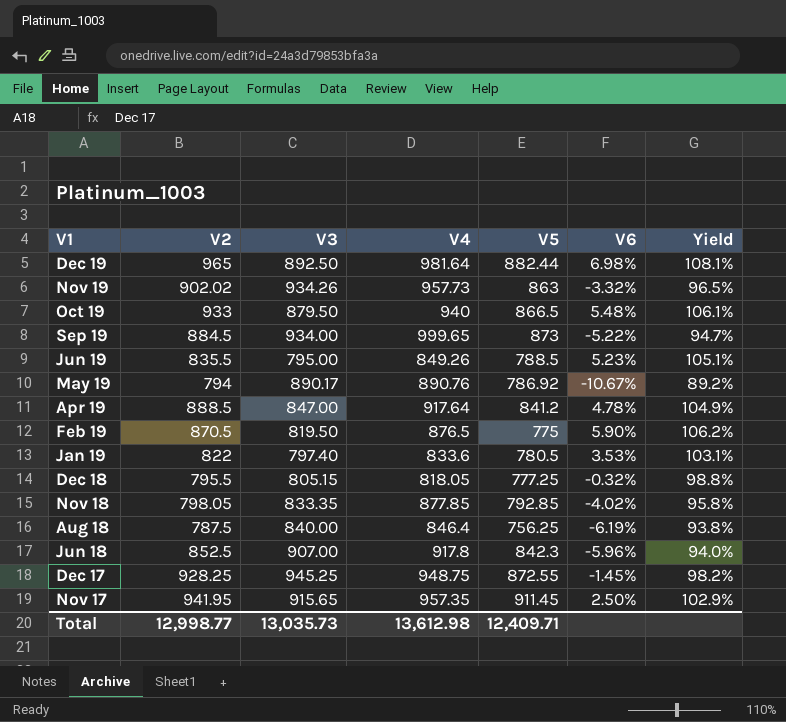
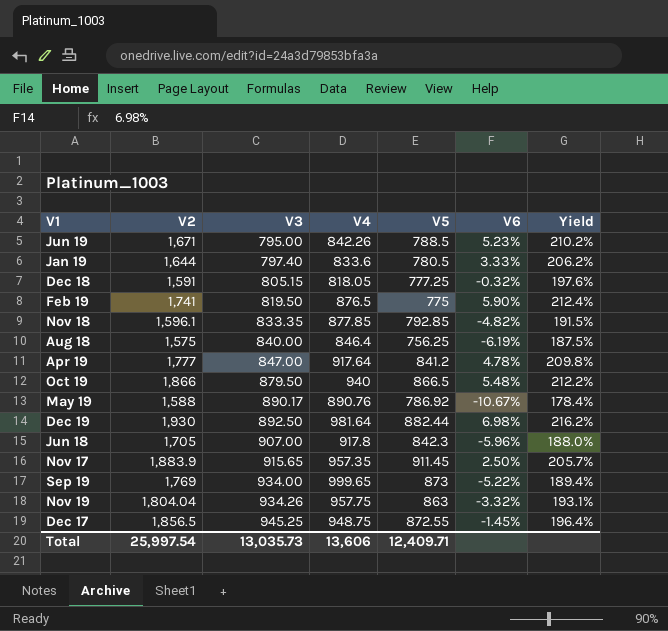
row order: none -> V3 ascending
Jun 19 | V2: 835.5 -> 1,671
Jun 19 | V4: 849.26 -> 842.26
Jun 19 | Yield: 105.1% -> 210.2%
Jan 19 | V2: 822 -> 1,644
Jan 19 | V6: 3.53% -> 3.33%
Jan 19 | Yield: 103.1% -> 206.2%
Dec 18 | V2: 795.5 -> 1,591
Dec 18 | Yield: 98.8% -> 197.6%
Feb 19 | V2: 870.5 -> 1,741
Feb 19 | Yield: 106.2% -> 212.4%
Nov 18 | V2: 798.05 -> 1,596.1
Nov 18 | V6: -4.02% -> -4.82%
Nov 18 | Yield: 95.8% -> 191.5%
Aug 18 | V2: 787.5 -> 1,575
Aug 18 | Yield: 93.8% -> 187.5%
Apr 19 | V2: 888.5 -> 1,777
Apr 19 | Yield: 104.9% -> 209.8%
Oct 19 | V2: 933 -> 1,866
Oct 19 | Yield: 106.1% -> 212.2%
May 19 | V2: 794 -> 1,588
May 19 | Yield: 89.2% -> 178.4%
Dec 19 | V2: 965 -> 1,930
Dec 19 | Yield: 108.1% -> 216.2%
Jun 18 | V2: 852.5 -> 1,705
Jun 18 | Yield: 94.0% -> 188.0%
Nov 17 | V2: 941.95 -> 1,883.9
Nov 17 | Yield: 102.9% -> 205.7%
Sep 19 | V2: 884.5 -> 1,769
Sep 19 | Yield: 94.7% -> 189.4%
Nov 19 | V2: 902.02 -> 1,804.04
Nov 19 | V4: 957.73 -> 957.75
Nov 19 | Yield: 96.5% -> 193.1%
Dec 17 | V2: 928.25 -> 1,856.5
Dec 17 | Yield: 98.2% -> 196.4%
Total | V2: 12,998.77 -> 25,997.54
Total | V4: 13,612.98 -> 13,606

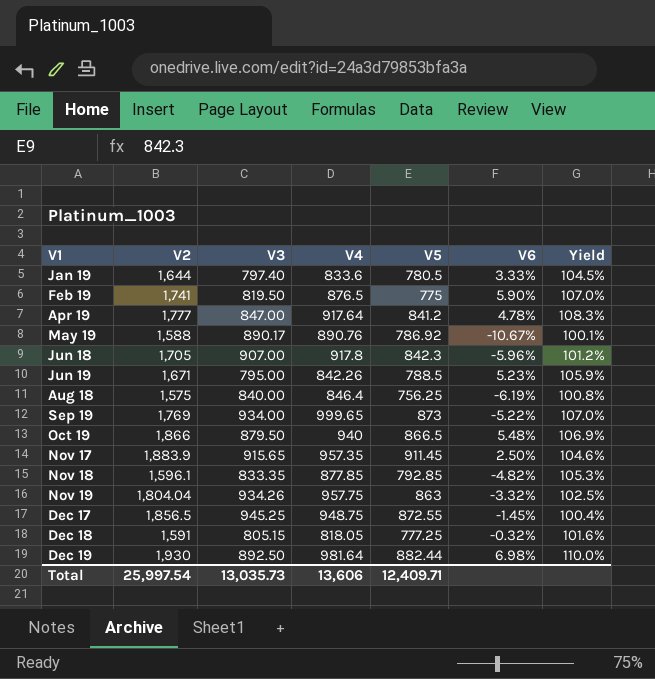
row order: V3 ascending -> V1 ascending
column Yield | formula: [V2] / [V3] -> [V4] / [V3]

